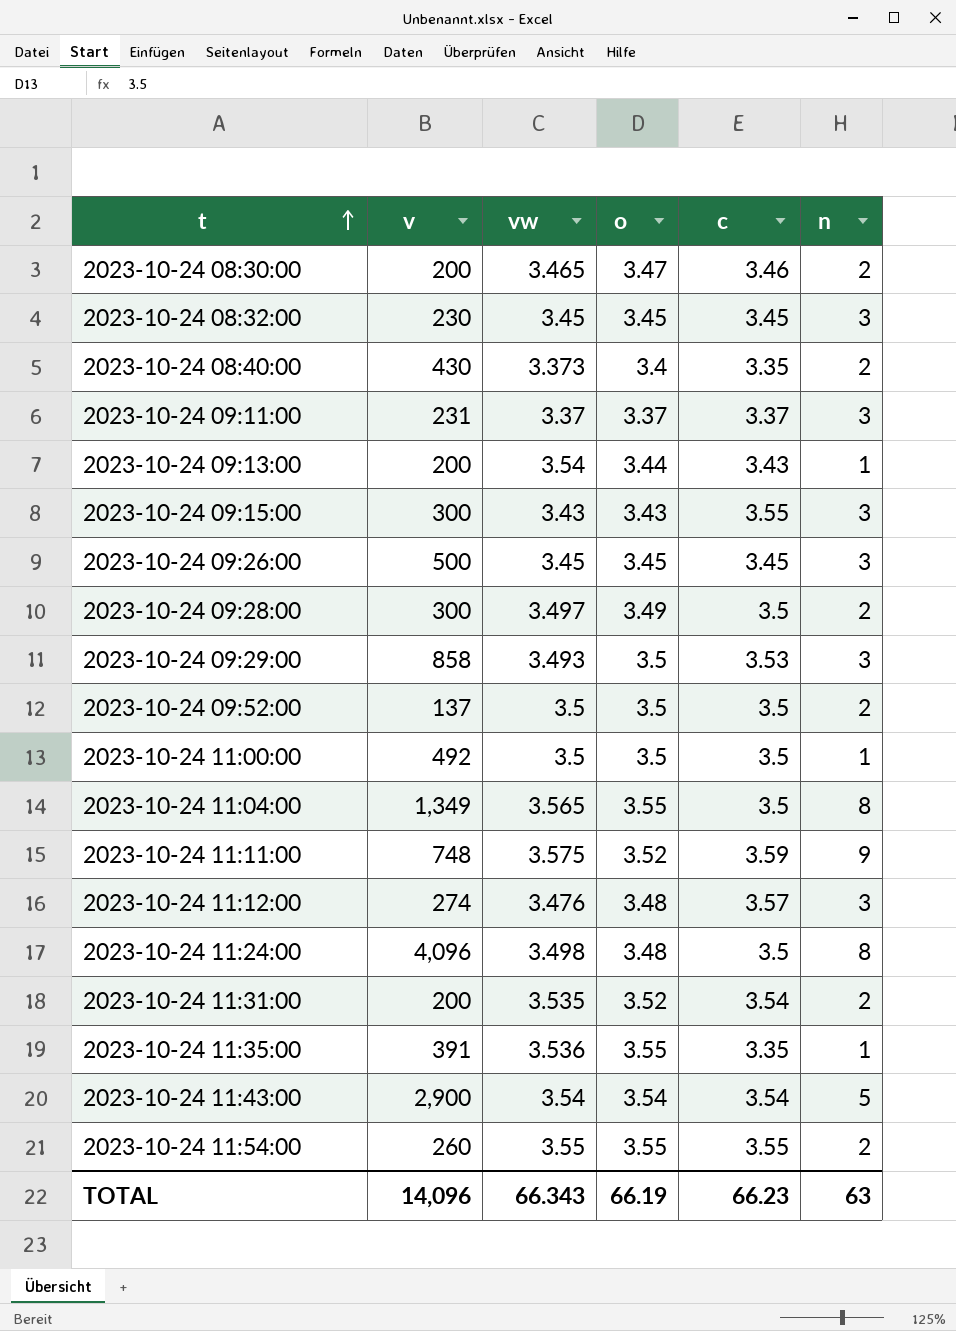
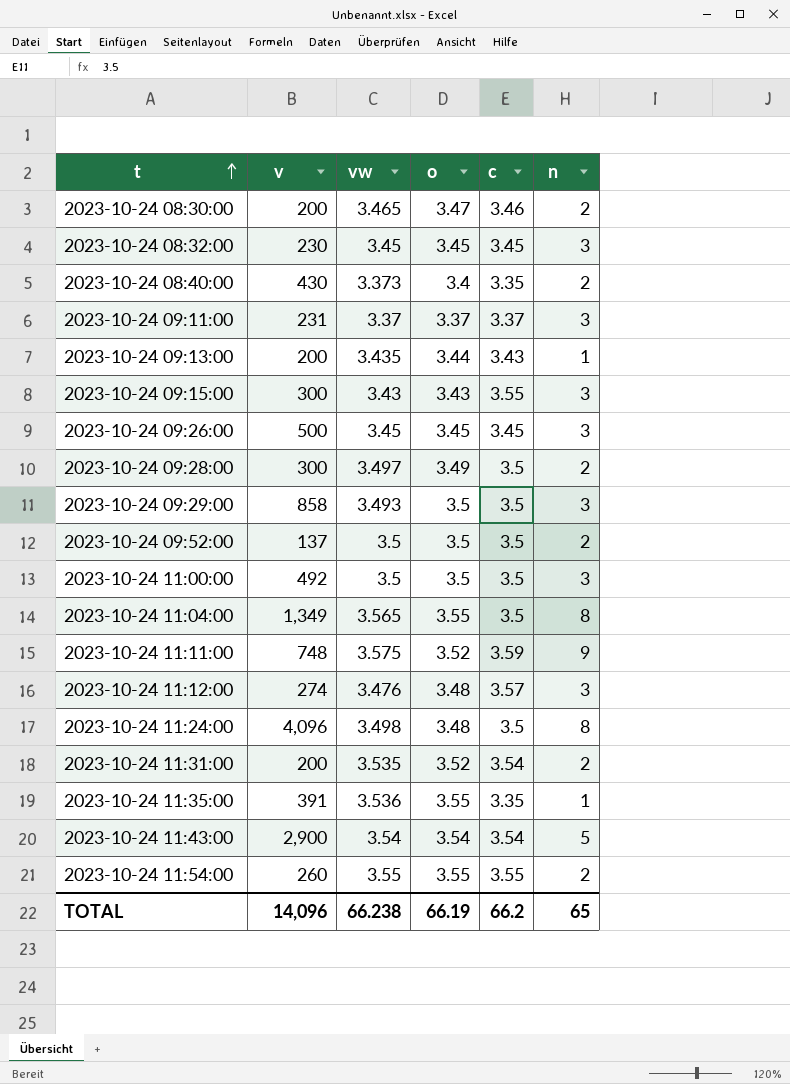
2023-10-24 09:13:00 | vw: 3.54 -> 3.435
2023-10-24 09:29:00 | c: 3.53 -> 3.5
2023-10-24 11:00:00 | n: 1 -> 3
TOTAL | vw: 66.343 -> 66.238
TOTAL | c: 66.23 -> 66.2
TOTAL | n: 63 -> 65

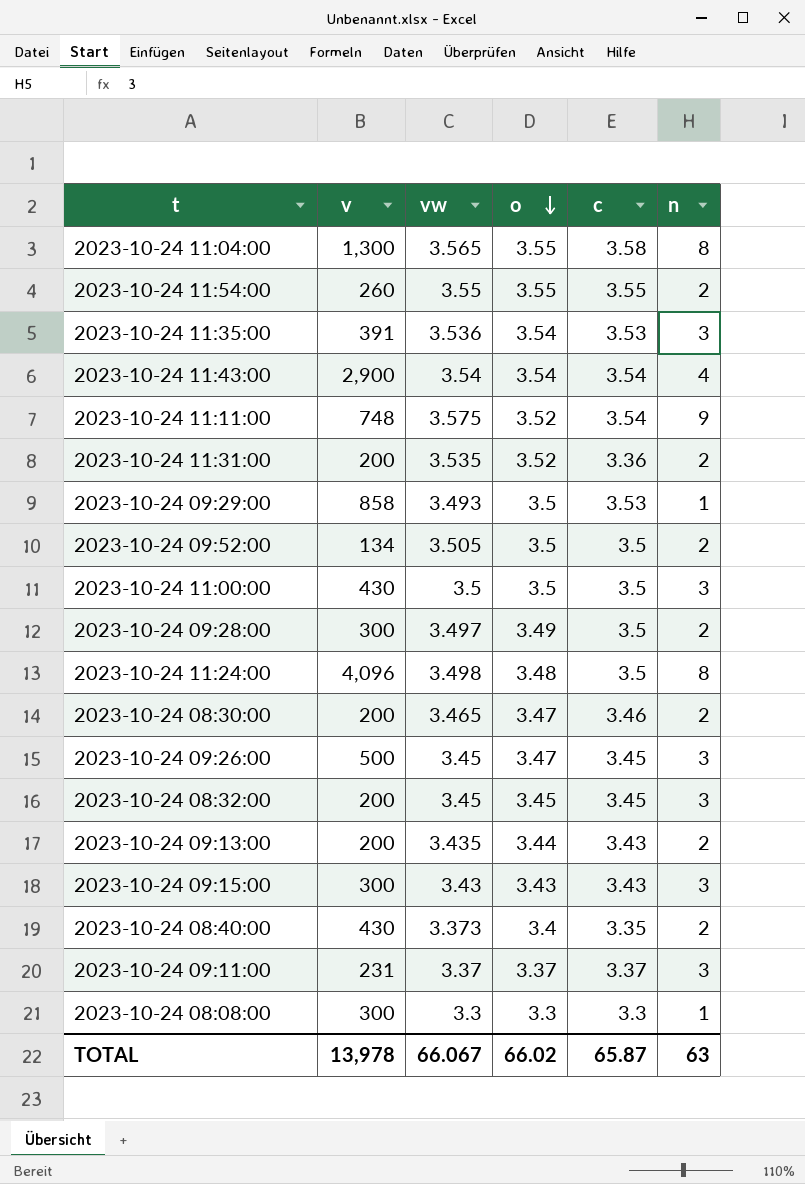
row order: t ascending -> o descending
row 2023-10-24 11:12:00: 274 | 3.476 | 3.48 | 3.57 | 3 -> none
2023-10-24 11:04:00 | v: 1,349 -> 1,300
2023-10-24 11:04:00 | c: 3.5 -> 3.58
2023-10-24 11:35:00 | o: 3.55 -> 3.54
2023-10-24 11:35:00 | c: 3.35 -> 3.53
2023-10-24 11:35:00 | n: 1 -> 3
2023-10-24 11:43:00 | n: 5 -> 4
2023-10-24 11:11:00 | c: 3.59 -> 3.54
2023-10-24 11:31:00 | c: 3.54 -> 3.36
2023-10-24 09:29:00 | c: 3.5 -> 3.53
2023-10-24 09:29:00 | n: 3 -> 1
2023-10-24 09:52:00 | v: 137 -> 134
2023-10-24 09:52:00 | vw: 3.5 -> 3.505
2023-10-24 11:00:00 | v: 492 -> 430
2023-10-24 09:26:00 | o: 3.45 -> 3.47
2023-10-24 08:32:00 | v: 230 -> 200
2023-10-24 09:13:00 | n: 1 -> 2
2023-10-24 09:15:00 | c: 3.55 -> 3.43
row 2023-10-24 08:08:00: none -> 300 | 3.3 | 3.3 | 3.3 | 1
TOTAL | v: 14,096 -> 13,978
TOTAL | vw: 66.238 -> 66.067
TOTAL | o: 66.19 -> 66.02
TOTAL | c: 66.2 -> 65.87
TOTAL | n: 65 -> 63

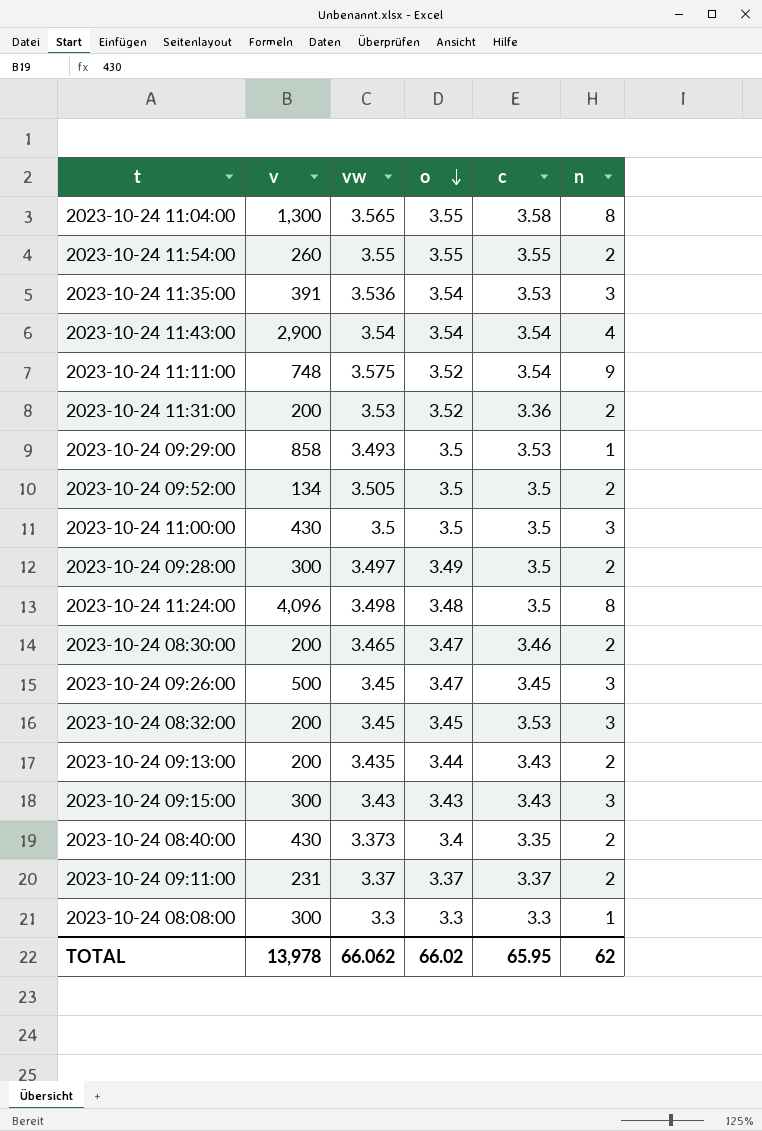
2023-10-24 11:31:00 | vw: 3.535 -> 3.53
2023-10-24 08:32:00 | c: 3.45 -> 3.53
2023-10-24 09:11:00 | n: 3 -> 2
TOTAL | vw: 66.067 -> 66.062
TOTAL | c: 65.87 -> 65.95
TOTAL | n: 63 -> 62

